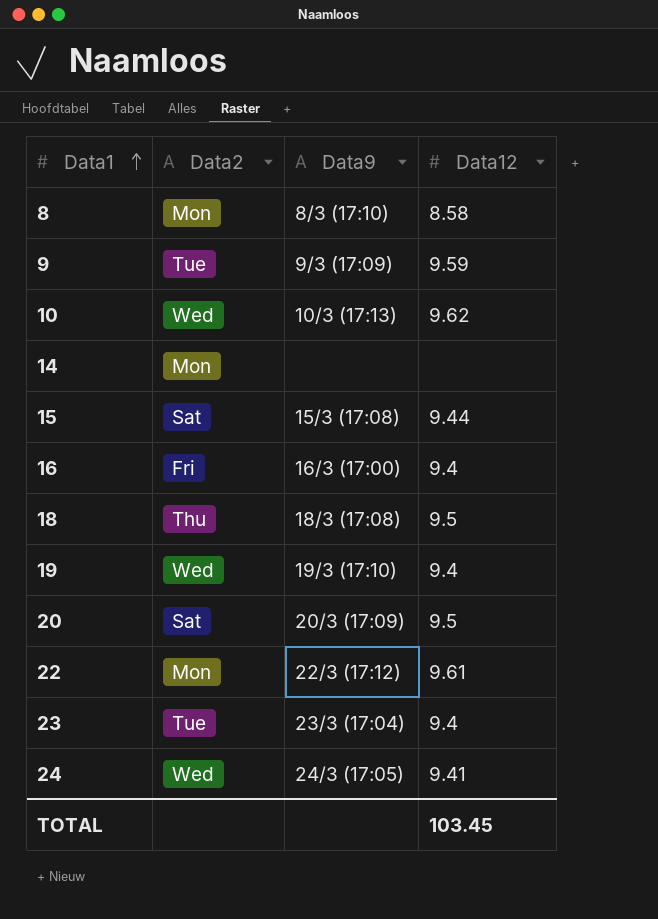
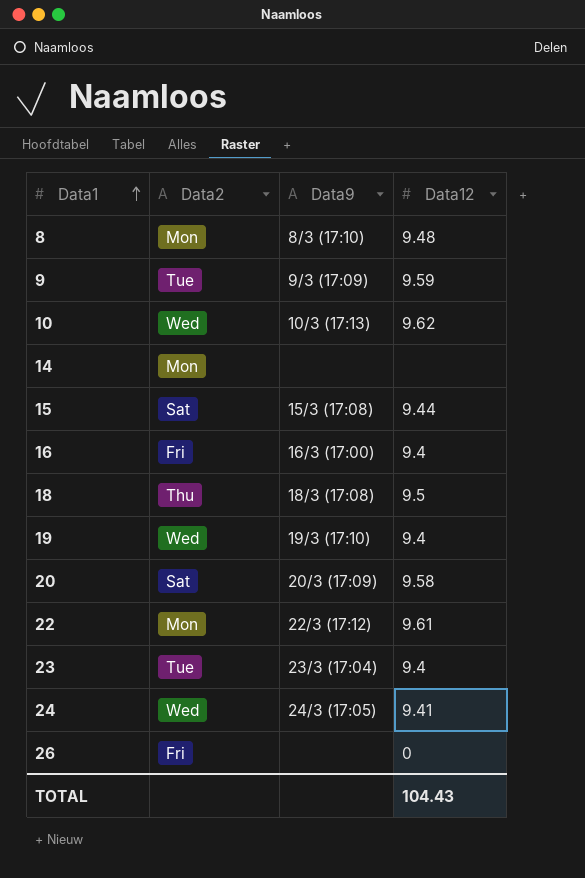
8 | Data12: 8.58 -> 9.48
20 | Data12: 9.5 -> 9.58
row 26: none -> Fri | none | 0
TOTAL | Data12: 103.45 -> 104.43

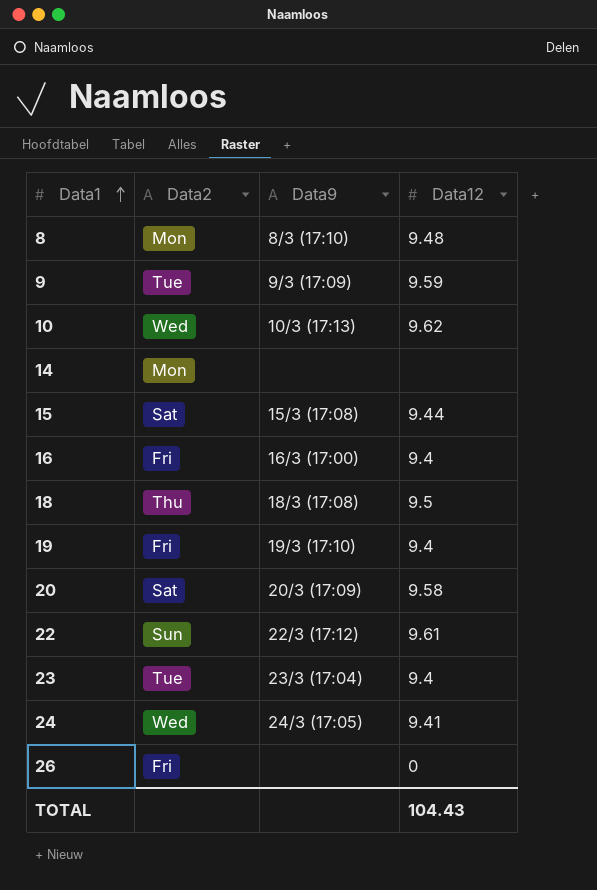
19 | Data2: Wed -> Fri
22 | Data2: Mon -> Sun

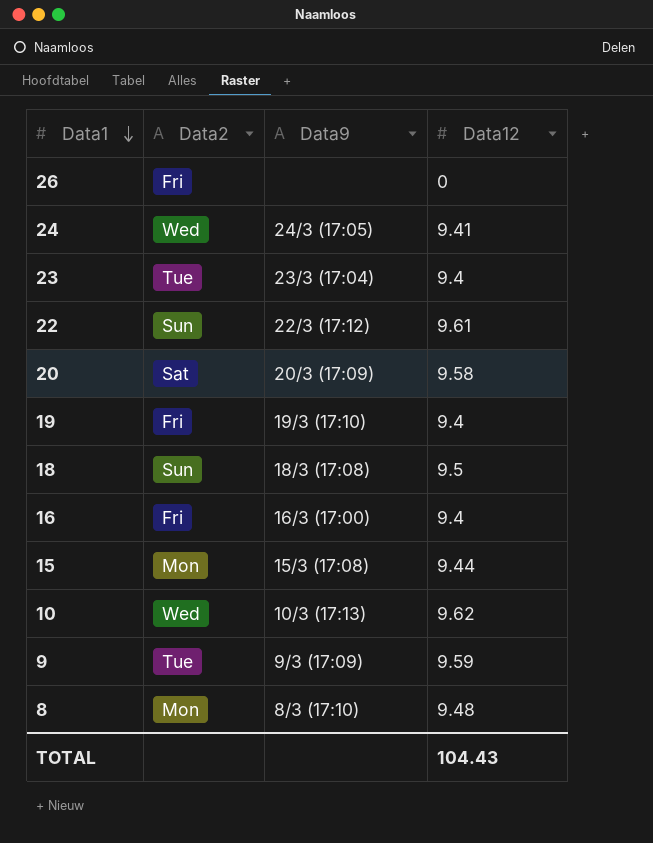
row order: Data1 ascending -> Data1 descending
row 14: Mon | none | none -> none
18 | Data2: Thu -> Sun
15 | Data2: Sat -> Mon

